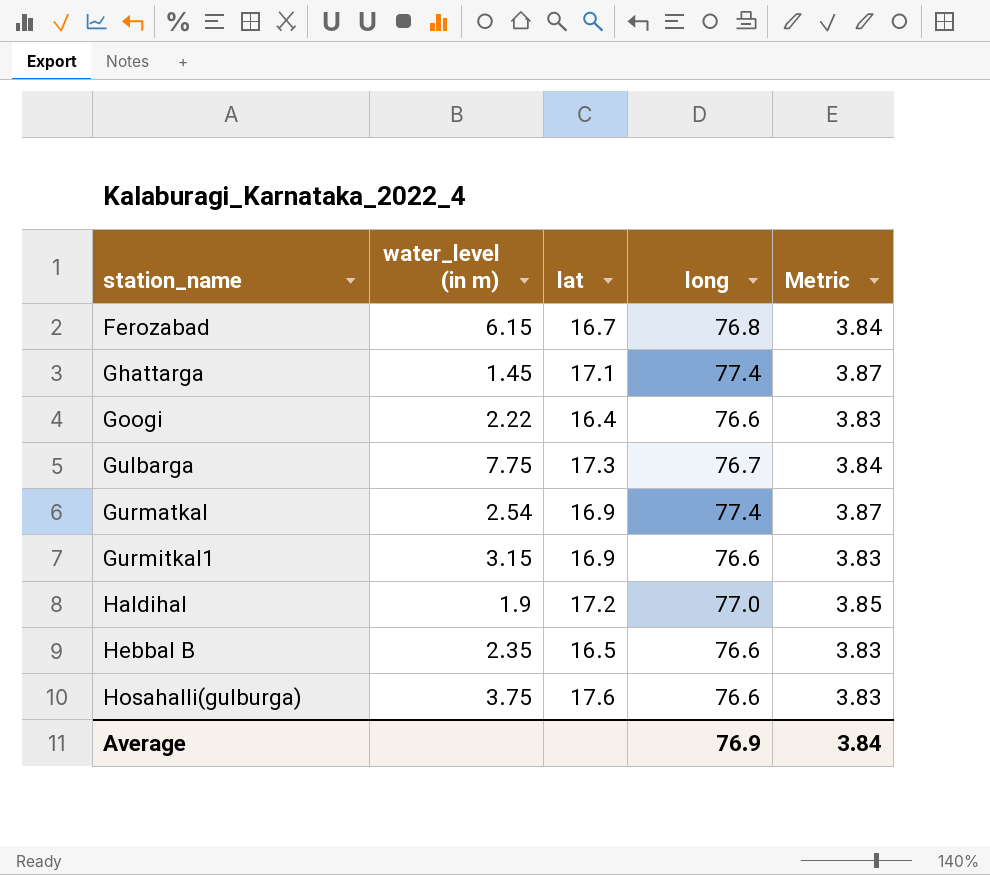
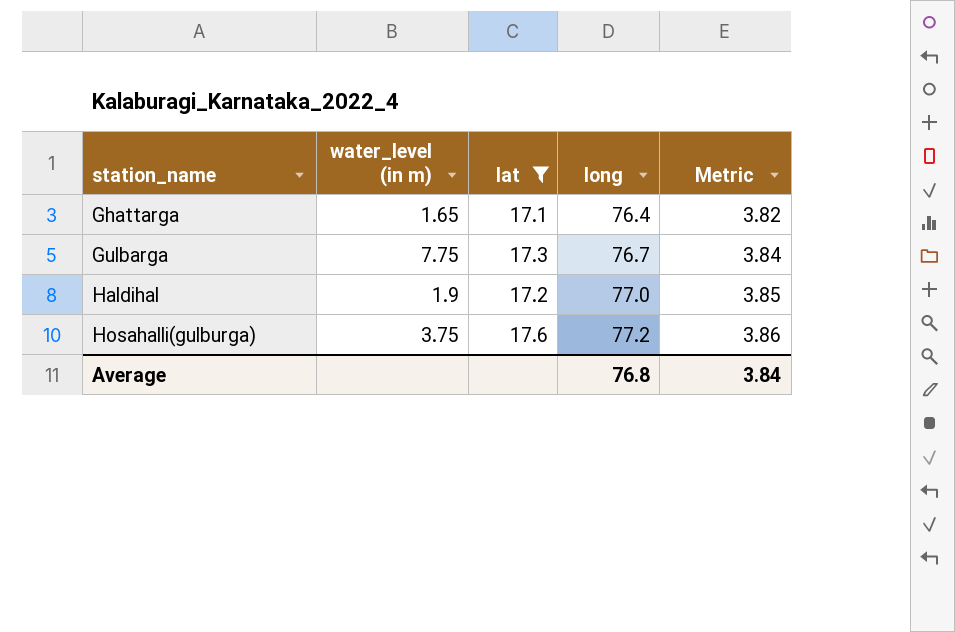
filter: none -> lat >= 17.1
Ghattarga | water_level (in m): 1.45 -> 1.65
Ghattarga | long: 77.4 -> 76.4
Ghattarga | Metric: 3.87 -> 3.82
Hosahalli(gulburga) | long: 76.6 -> 77.2
Hosahalli(gulburga) | Metric: 3.83 -> 3.86
Average | long: 76.9 -> 76.8

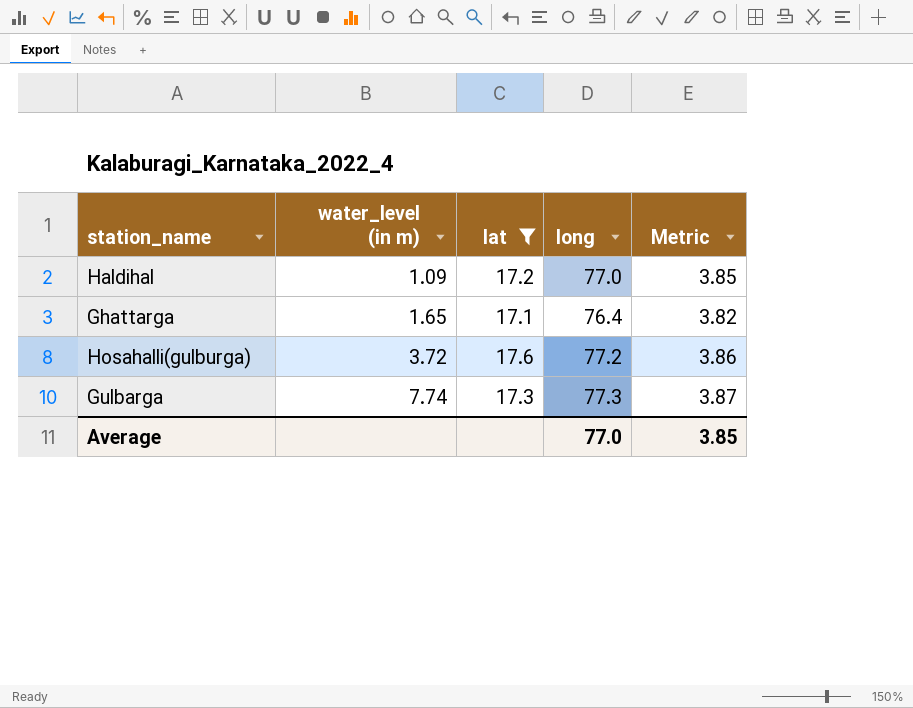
row order: station_name ascending -> water_level (in m) ascending
Haldihal | water_level (in m): 1.9 -> 1.09
Hosahalli(gulburga) | water_level (in m): 3.75 -> 3.72
Gulbarga | water_level (in m): 7.75 -> 7.74
Gulbarga | long: 76.7 -> 77.3
Gulbarga | Metric: 3.84 -> 3.87
Average | long: 76.8 -> 77.0
Average | Metric: 3.84 -> 3.85

